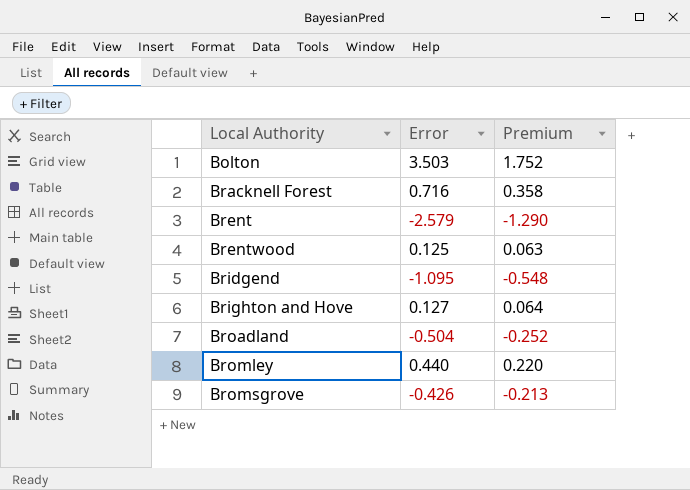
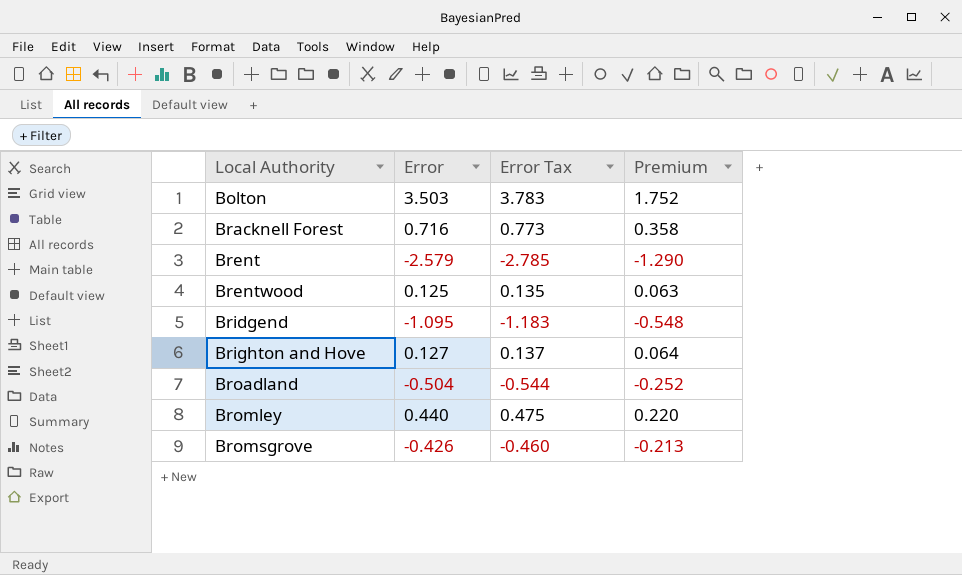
column Error Tax | formula: none -> [Error] * 1.08

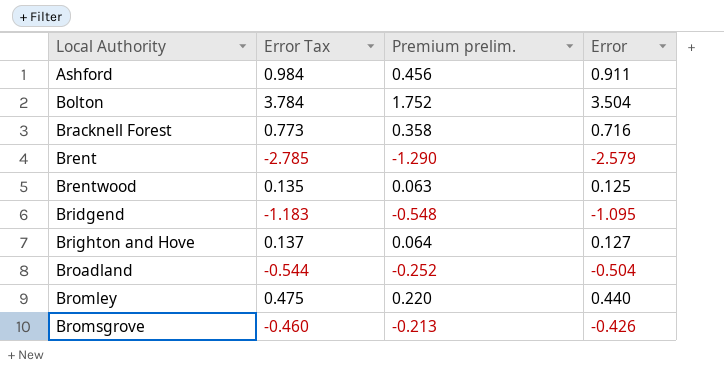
column name: Premium -> Premium prelim.
column Error | position: 2 -> 4
row Ashford: none -> 0.984 | 0.456 | 0.911
Bolton | Error Tax: 3.783 -> 3.784
Bolton | Error: 3.503 -> 3.504

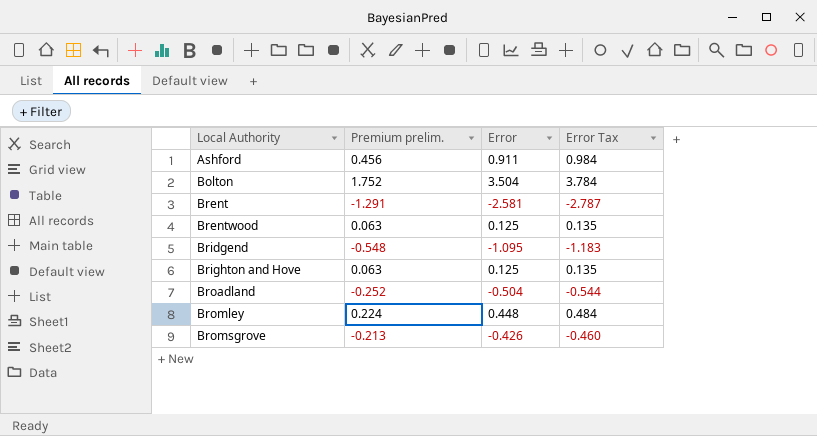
column Error Tax | position: 2 -> 4
row Bracknell Forest: 0.773 | 0.358 | 0.716 -> none
Brent | Premium prelim.: -1.290 -> -1.291
Brent | Error: -2.579 -> -2.581
Brent | Error Tax: -2.785 -> -2.787
Brighton and Hove | Premium prelim.: 0.064 -> 0.063
Brighton and Hove | Error: 0.127 -> 0.125
Brighton and Hove | Error Tax: 0.137 -> 0.135
Bromley | Premium prelim.: 0.220 -> 0.224
Bromley | Error: 0.440 -> 0.448
Bromley | Error Tax: 0.475 -> 0.484

